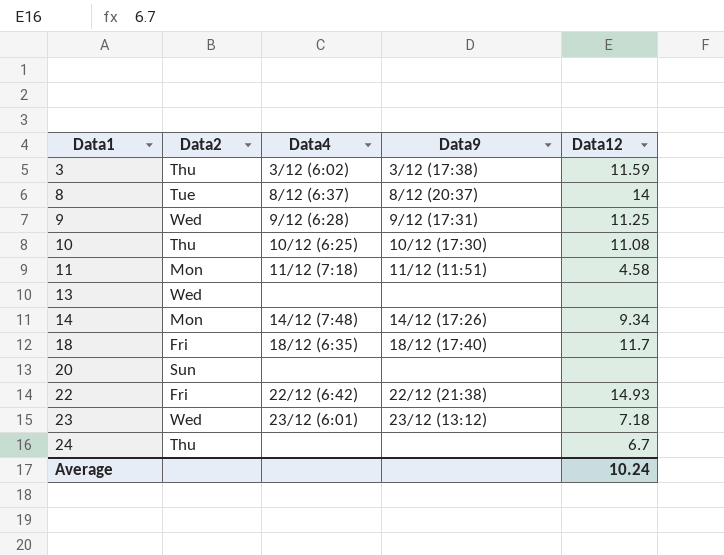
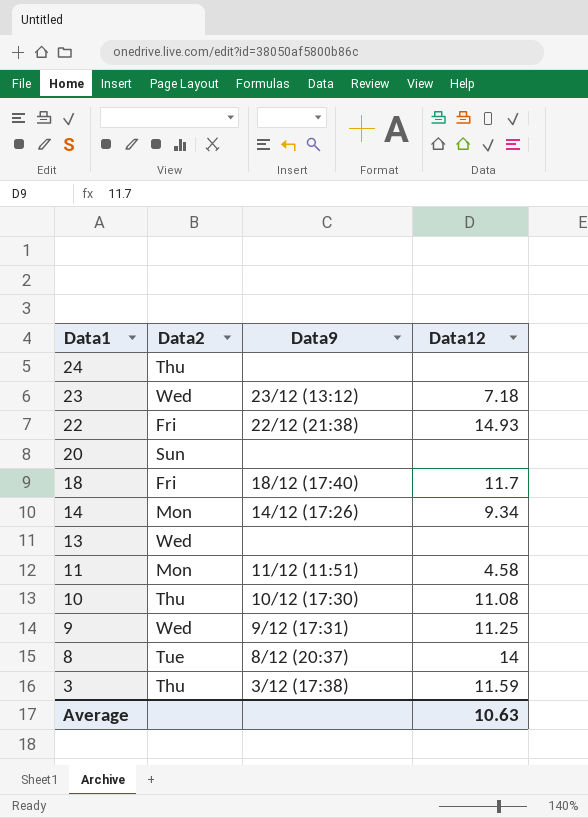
row order: Data1 ascending -> Data1 descending
column Data4 | position: 3 -> none
24 | Data12: 6.7 -> none
Average | Data12: 10.24 -> 10.63

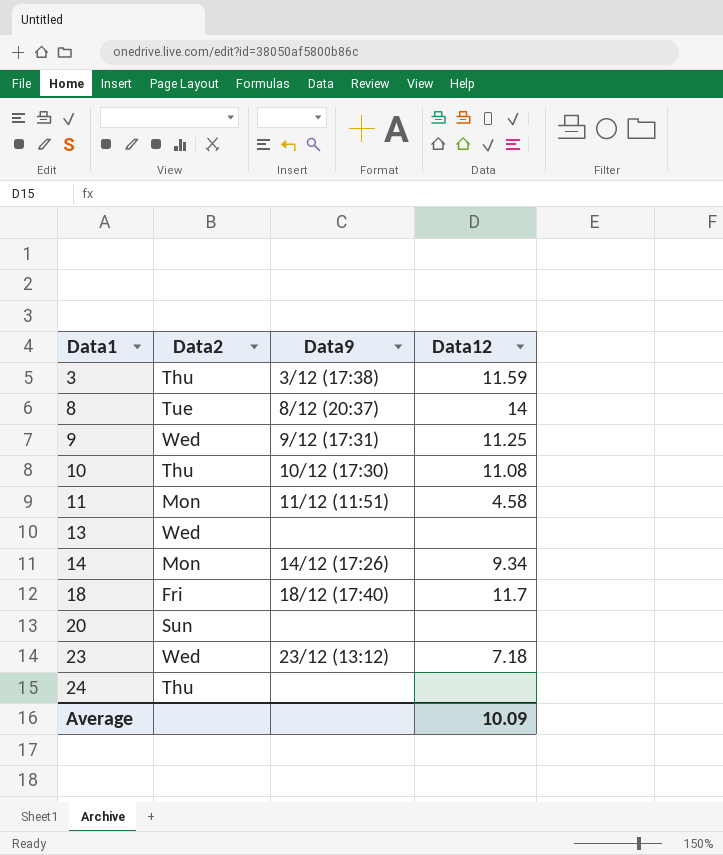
row order: Data1 descending -> Data1 ascending
row 22: Fri | 22/12 (21:38) | 14.93 -> none
Average | Data12: 10.63 -> 10.09

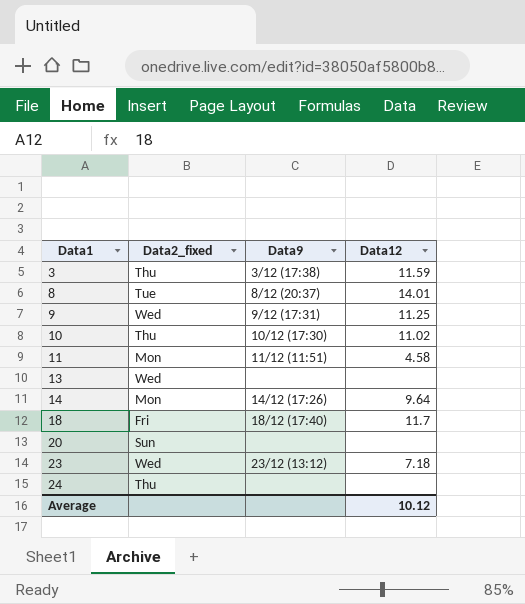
column name: Data2 -> Data2_fixed
8 | Data12: 14 -> 14.01
10 | Data12: 11.08 -> 11.02
14 | Data12: 9.34 -> 9.64
Average | Data12: 10.09 -> 10.12

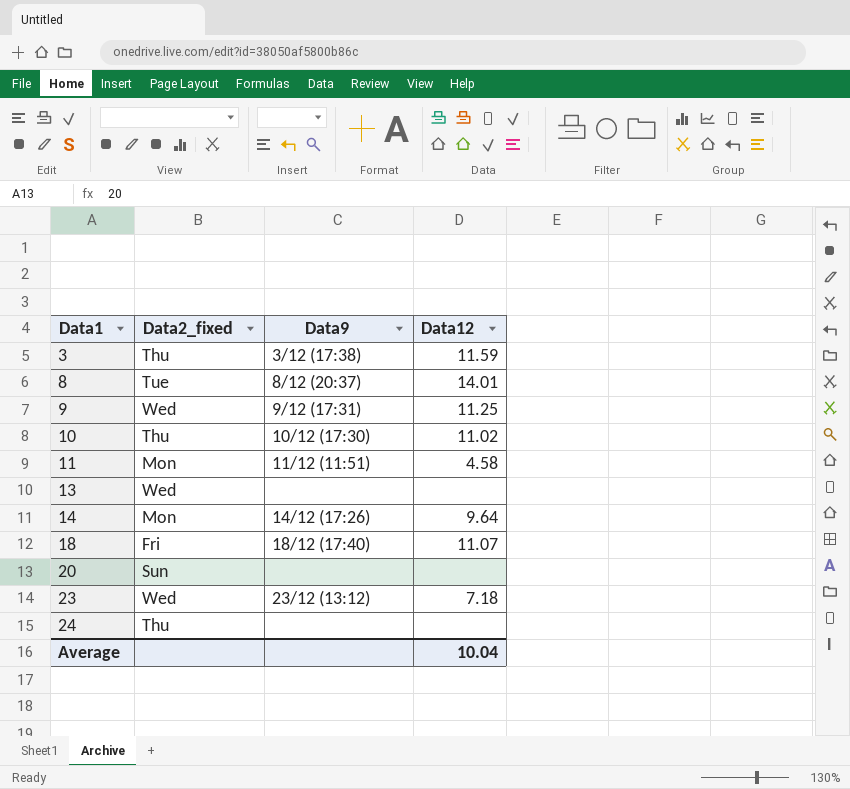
18 | Data12: 11.7 -> 11.07
Average | Data12: 10.12 -> 10.04

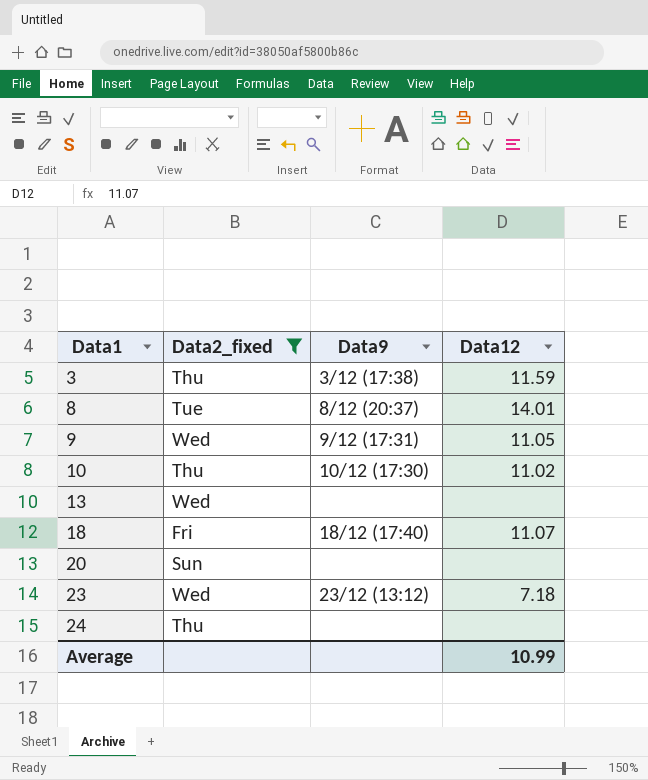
filter: none -> Data2_fixed != Mon
9 | Data12: 11.25 -> 11.05
Average | Data12: 10.04 -> 10.99

